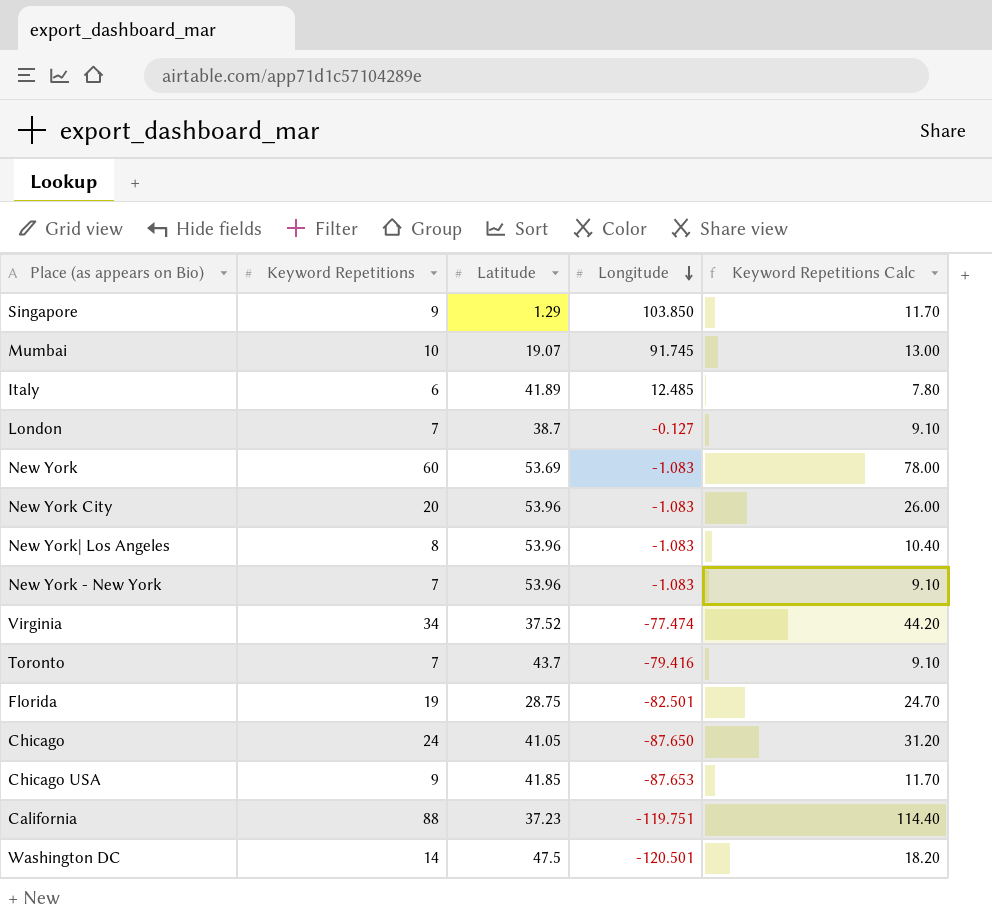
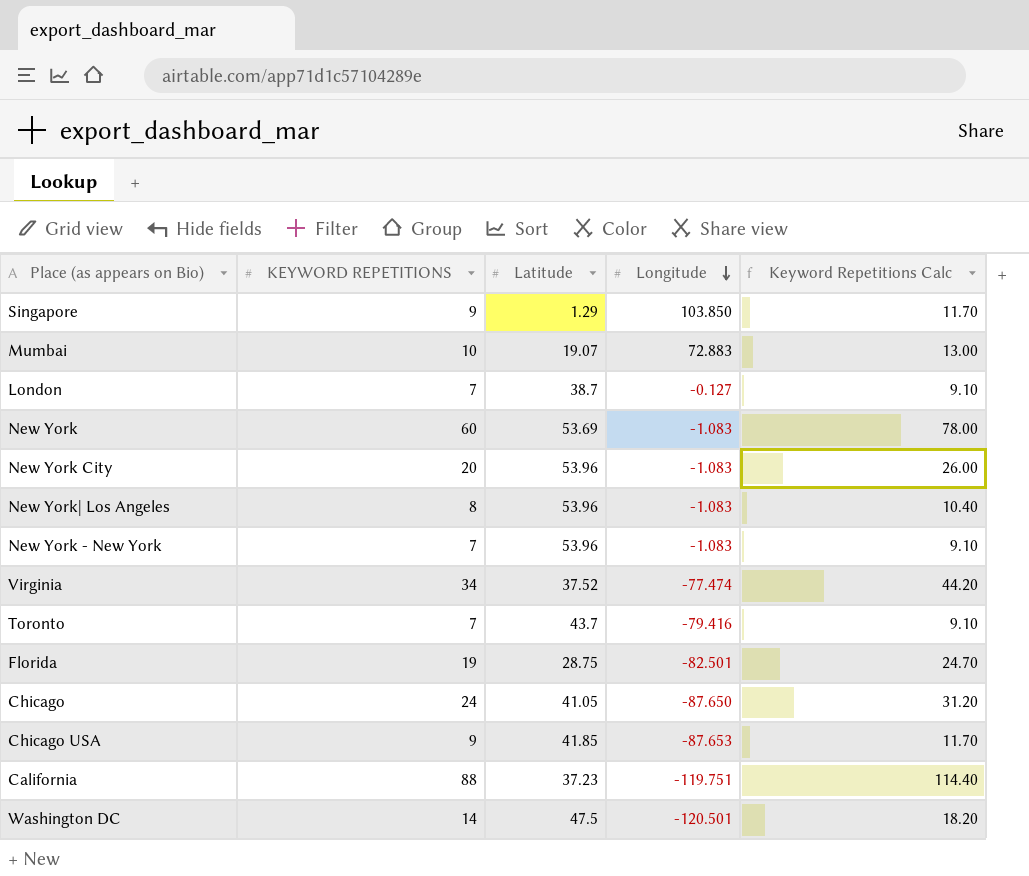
column name: Keyword Repetitions -> KEYWORD REPETITIONS
row Italy: 6 | 41.89 | 12.485 | 7.80 -> none
Mumbai | Longitude: 91.745 -> 72.883

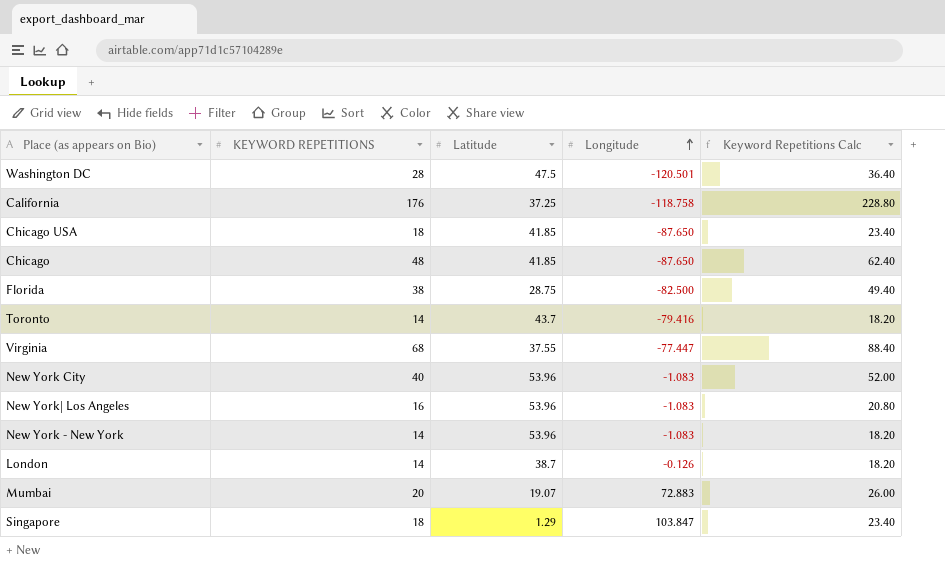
row order: Longitude descending -> Longitude ascending
row New York: 60 | 53.69 | -1.083 | 78.00 -> none
Washington DC | KEYWORD REPETITIONS: 14 -> 28
Washington DC | Keyword Repetitions Calc: 18.20 -> 36.40
California | KEYWORD REPETITIONS: 88 -> 176
California | Latitude: 37.23 -> 37.25
California | Longitude: -119.751 -> -118.758
California | Keyword Repetitions Calc: 114.40 -> 228.80
Chicago USA | KEYWORD REPETITIONS: 9 -> 18
Chicago USA | Longitude: -87.653 -> -87.650
Chicago USA | Keyword Repetitions Calc: 11.70 -> 23.40
Chicago | KEYWORD REPETITIONS: 24 -> 48
Chicago | Latitude: 41.05 -> 41.85
Chicago | Keyword Repetitions Calc: 31.20 -> 62.40
Florida | KEYWORD REPETITIONS: 19 -> 38
Florida | Longitude: -82.501 -> -82.500
Florida | Keyword Repetitions Calc: 24.70 -> 49.40
Toronto | KEYWORD REPETITIONS: 7 -> 14
Toronto | Keyword Repetitions Calc: 9.10 -> 18.20
Virginia | KEYWORD REPETITIONS: 34 -> 68
Virginia | Latitude: 37.52 -> 37.55
Virginia | Longitude: -77.474 -> -77.447
Virginia | Keyword Repetitions Calc: 44.20 -> 88.40
New York City | KEYWORD REPETITIONS: 20 -> 40
New York City | Keyword Repetitions Calc: 26.00 -> 52.00
New York| Los Angeles | KEYWORD REPETITIONS: 8 -> 16
New York| Los Angeles | Keyword Repetitions Calc: 10.40 -> 20.80
New York - New York | KEYWORD REPETITIONS: 7 -> 14
New York - New York | Keyword Repetitions Calc: 9.10 -> 18.20
London | KEYWORD REPETITIONS: 7 -> 14
London | Longitude: -0.127 -> -0.126
London | Keyword Repetitions Calc: 9.10 -> 18.20
Mumbai | KEYWORD REPETITIONS: 10 -> 20
Mumbai | Keyword Repetitions Calc: 13.00 -> 26.00
Singapore | KEYWORD REPETITIONS: 9 -> 18
Singapore | Longitude: 103.850 -> 103.847
Singapore | Keyword Repetitions Calc: 11.70 -> 23.40

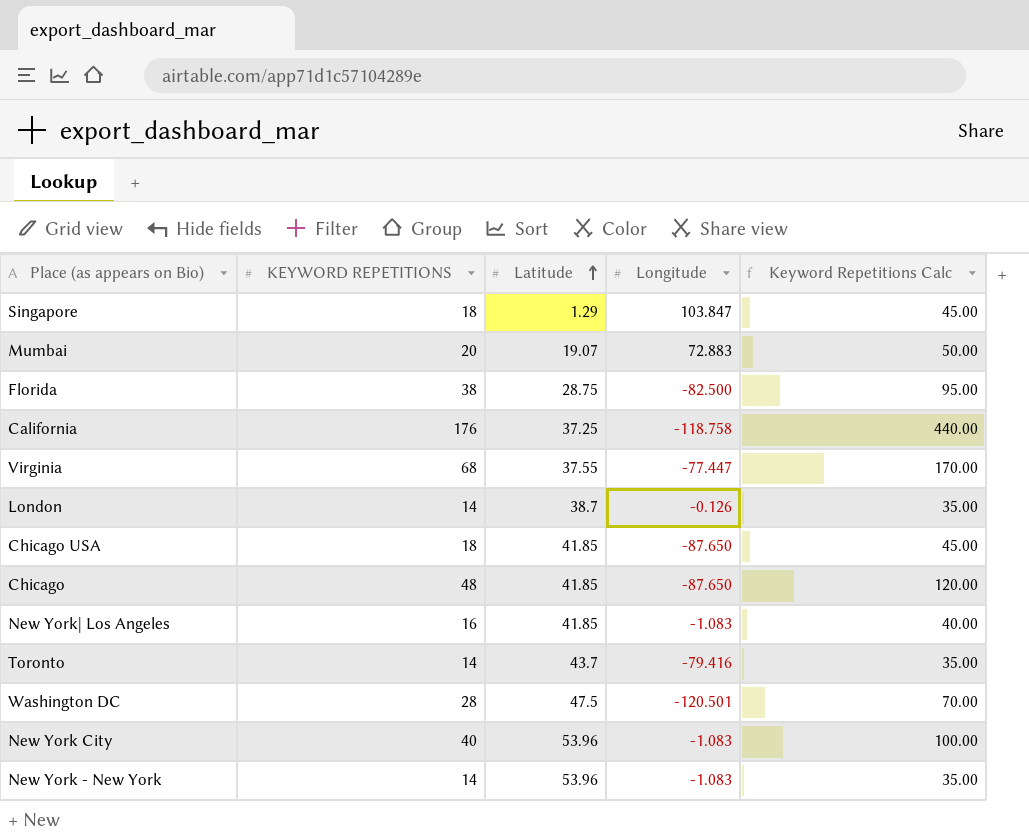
row order: Longitude ascending -> Latitude ascending
column Keyword Repetitions Calc | formula: [KEYWORD REPETITIONS] * 1.3 -> [KEYWORD REPETITIONS] * 2.5
New York| Los Angeles | Latitude: 53.96 -> 41.85

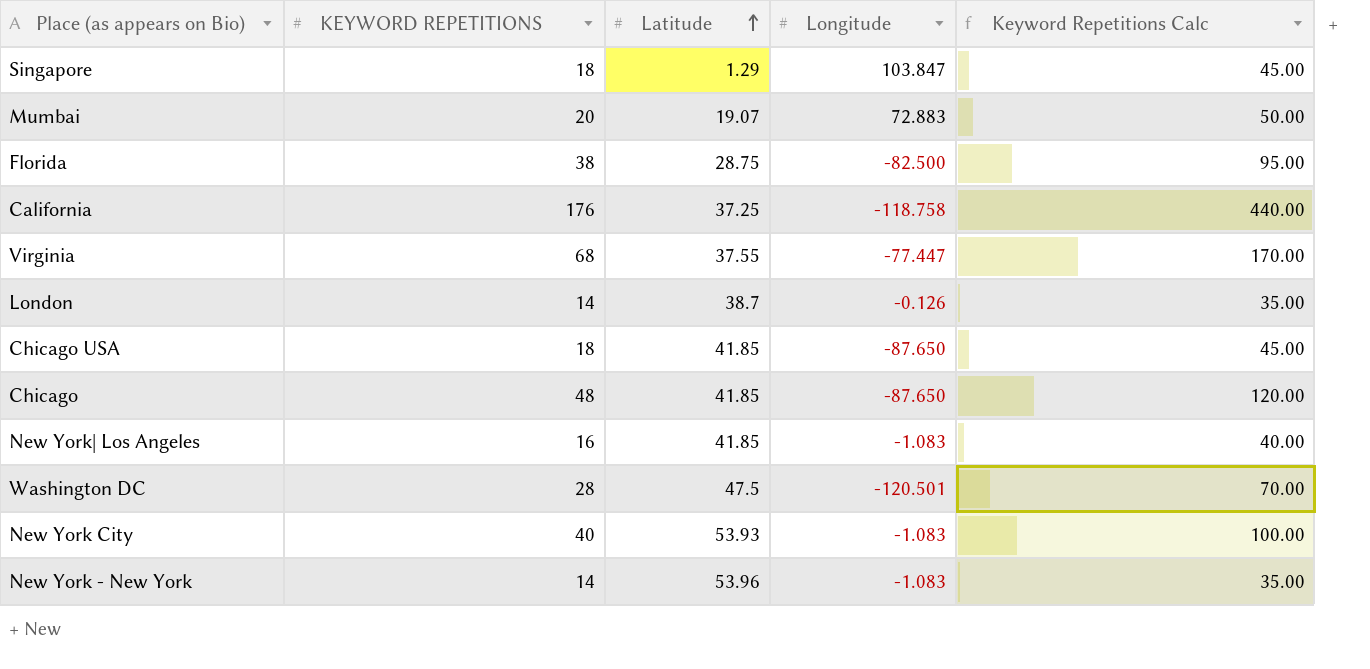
row Toronto: 14 | 43.7 | -79.416 | 35.00 -> none
New York City | Latitude: 53.96 -> 53.93

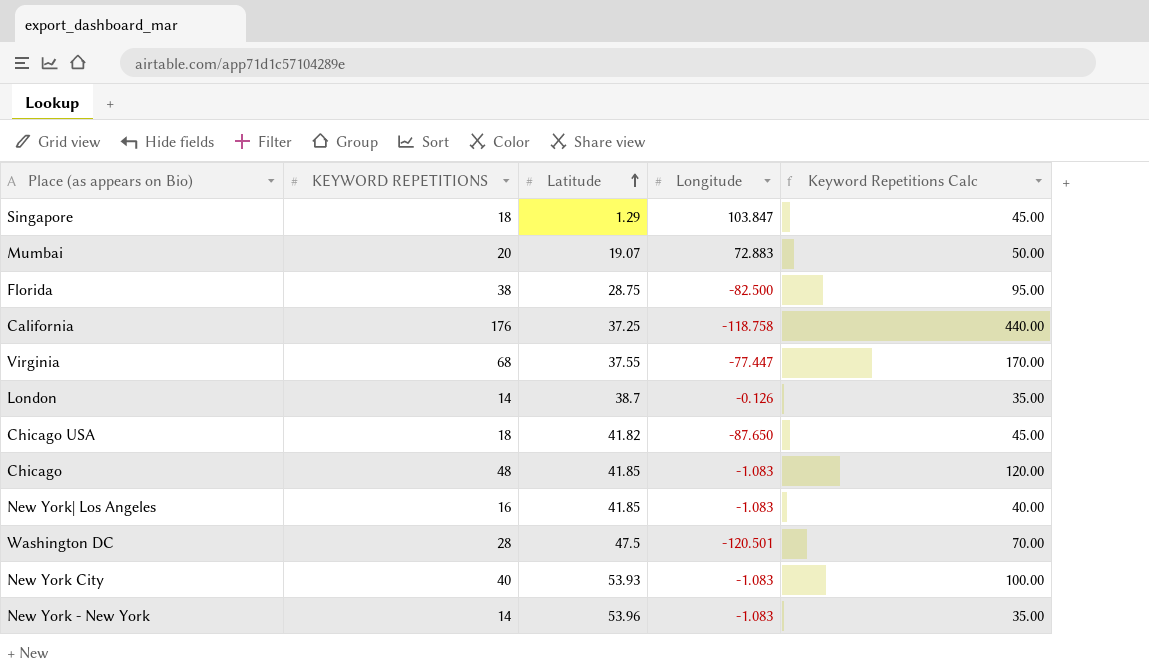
Chicago USA | Latitude: 41.85 -> 41.82
Chicago | Longitude: -87.650 -> -1.083

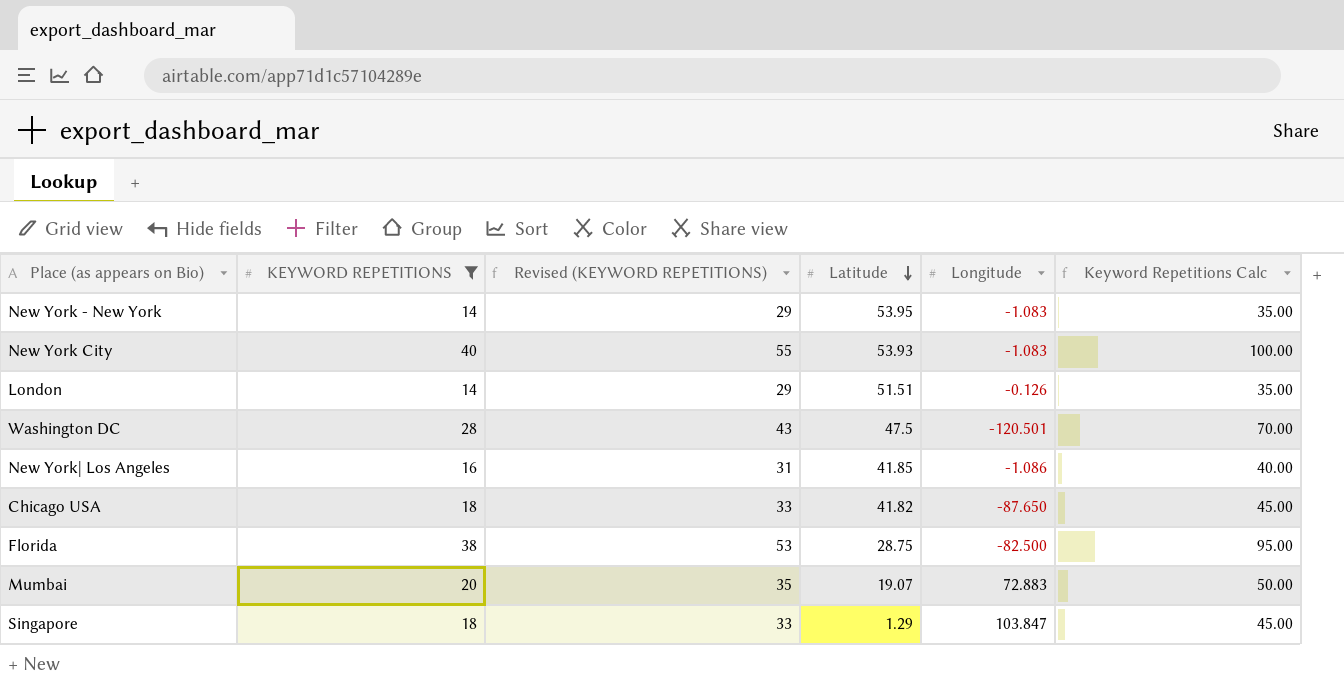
filter: none -> KEYWORD REPETITIONS <= 40
row order: Latitude ascending -> Latitude descending
column Revised (KEYWORD REPETITIONS) | formula: none -> [KEYWORD REPETITIONS] + 15
New York - New York | Latitude: 53.96 -> 53.95
London | Latitude: 38.7 -> 51.51
New York| Los Angeles | Longitude: -1.083 -> -1.086

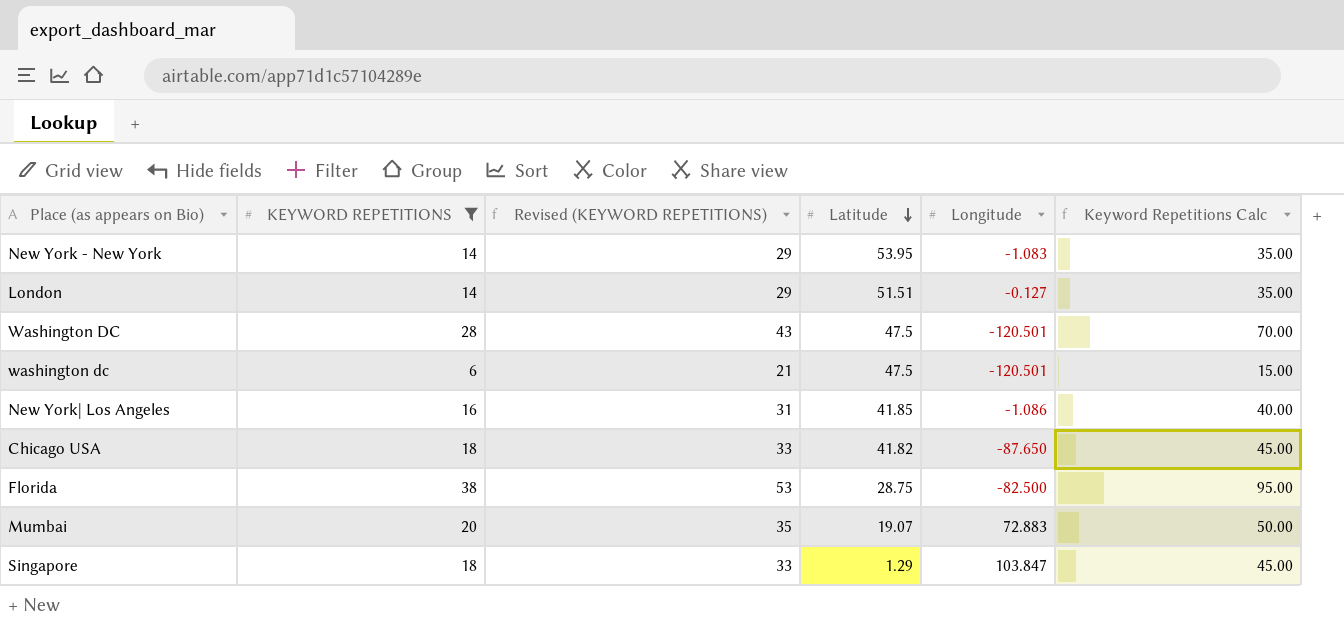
row New York City: 40 | 55 | 53.93 | -1.083 | 100.00 -> none
London | Longitude: -0.126 -> -0.127
row washington dc: none -> 6 | 21 | 47.5 | -120.501 | 15.00

